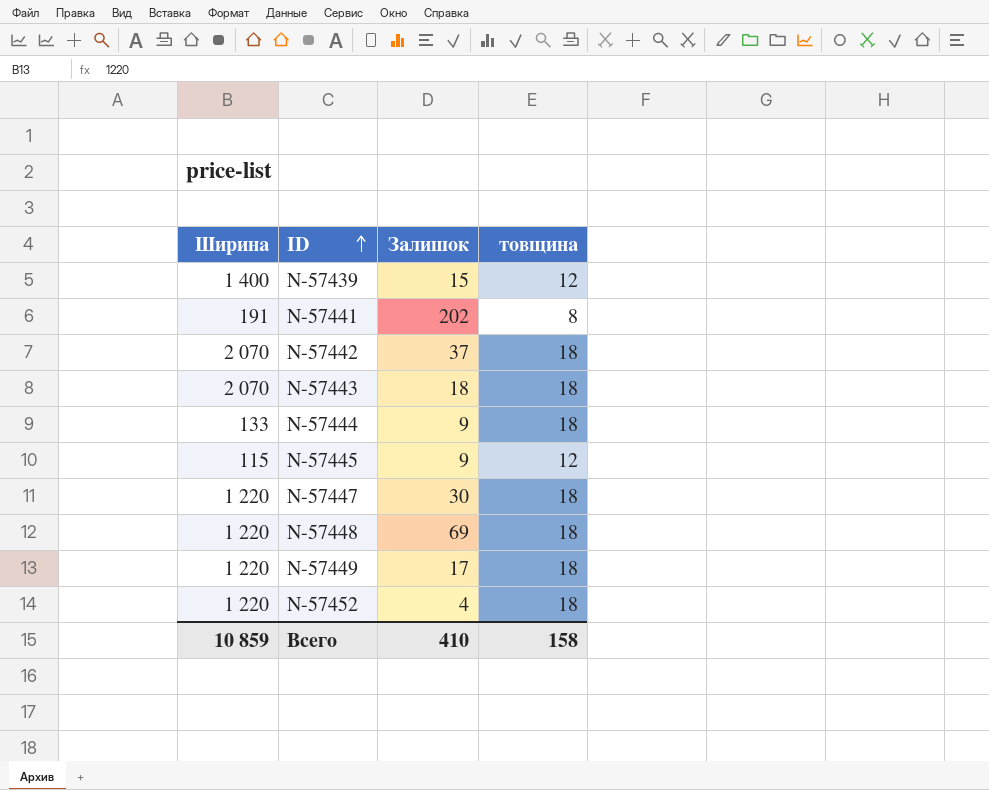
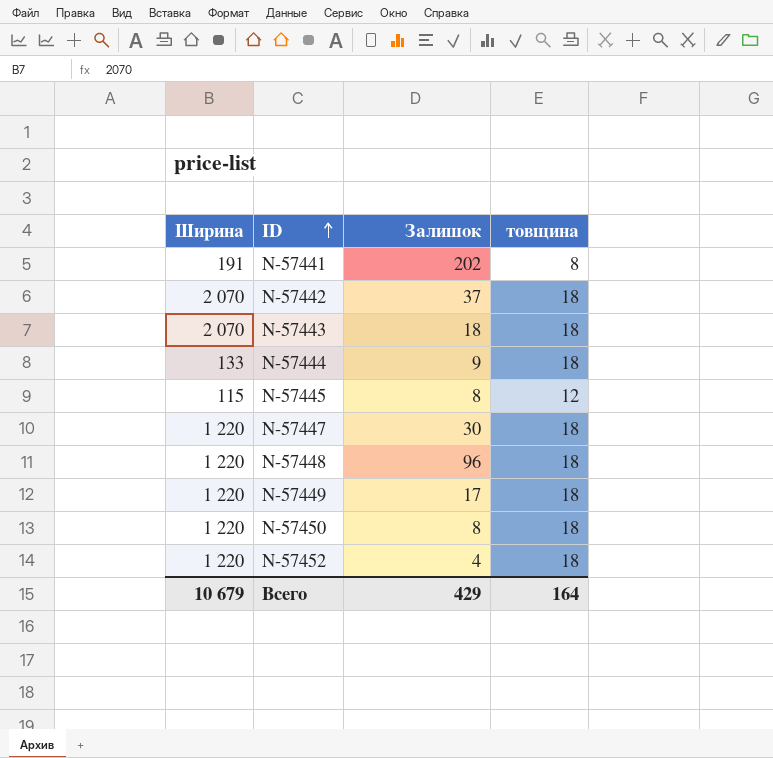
row N-57439: 1 400 | 15 | 12 -> none
N-57445 | Залишок: 9 -> 8
N-57448 | Залишок: 69 -> 96
row N-57450: none -> 1 220 | 8 | 18
Всего | Ширина: 10 859 -> 10 679
Всего | Залишок: 410 -> 429
Всего | товщина: 158 -> 164

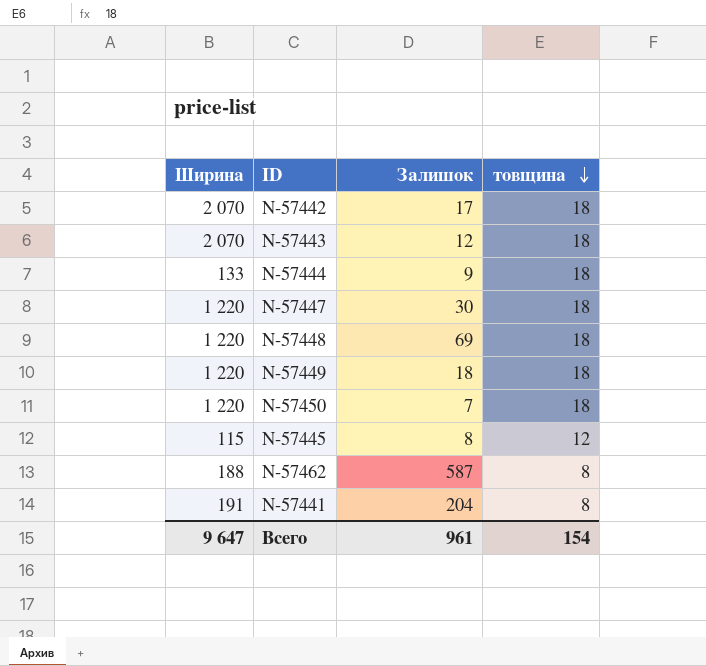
row order: ID ascending -> товщина descending
row N-57452: 1 220 | 4 | 18 -> none
N-57442 | Залишок: 37 -> 17
N-57443 | Залишок: 18 -> 12
N-57448 | Залишок: 96 -> 69
N-57449 | Залишок: 17 -> 18
N-57450 | Залишок: 8 -> 7
row N-57462: none -> 188 | 587 | 8
N-57441 | Залишок: 202 -> 204
Всего | Ширина: 10 679 -> 9 647
Всего | Залишок: 429 -> 961
Всего | товщина: 164 -> 154

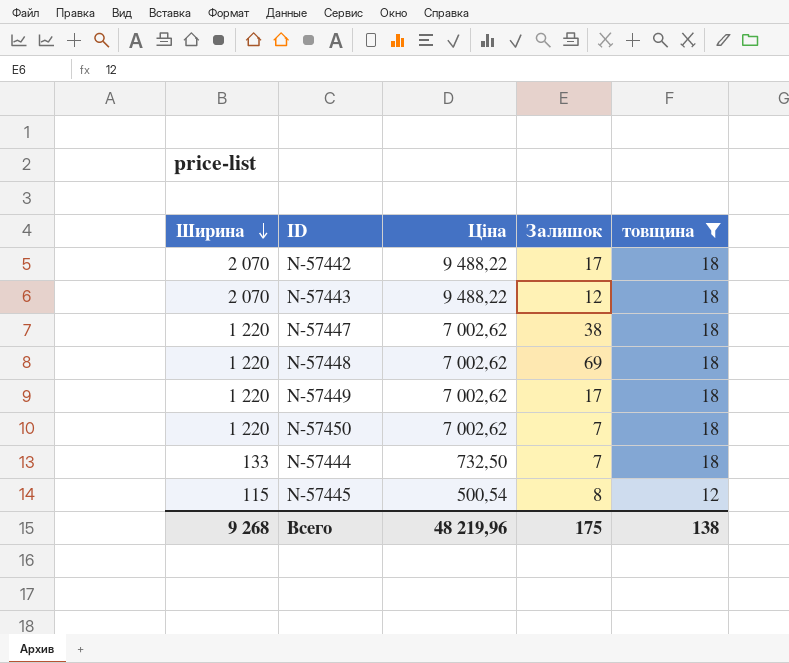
filter: none -> товщина != 8
row order: товщина descending -> Ширина descending
column Ціна | position: none -> 3
N-57447 | Залишок: 30 -> 38
N-57449 | Залишок: 18 -> 17
N-57444 | Залишок: 9 -> 7
Всего | Ширина: 9 647 -> 9 268
Всего | Залишок: 961 -> 175
Всего | товщина: 154 -> 138

